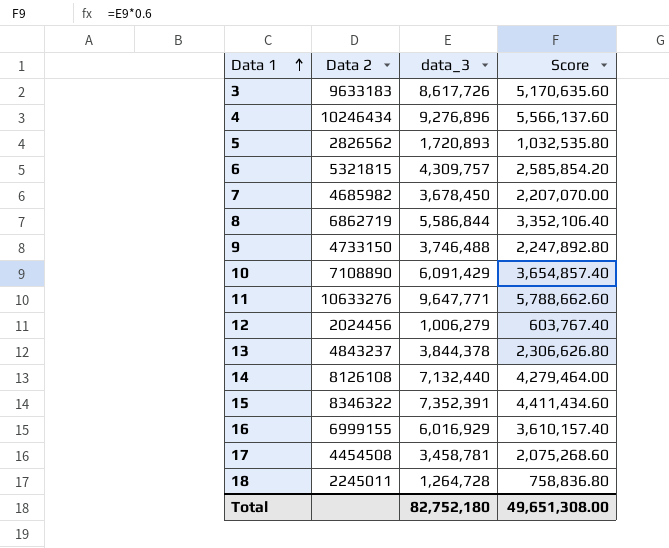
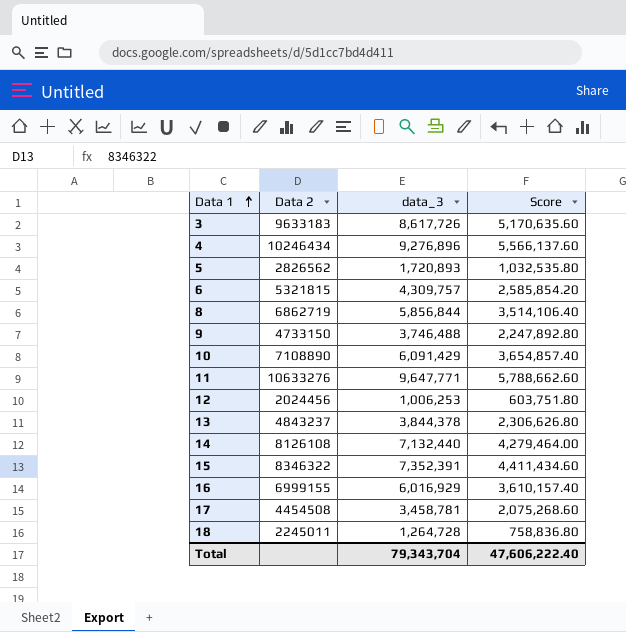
row 7: 4685982 | 3,678,450 | 2,207,070.00 -> none
8 | data_3: 5,586,844 -> 5,856,844
8 | Score: 3,352,106.40 -> 3,514,106.40
12 | data_3: 1,006,279 -> 1,006,253
12 | Score: 603,767.40 -> 603,751.80
Total | data_3: 82,752,180 -> 79,343,704
Total | Score: 49,651,308.00 -> 47,606,222.40

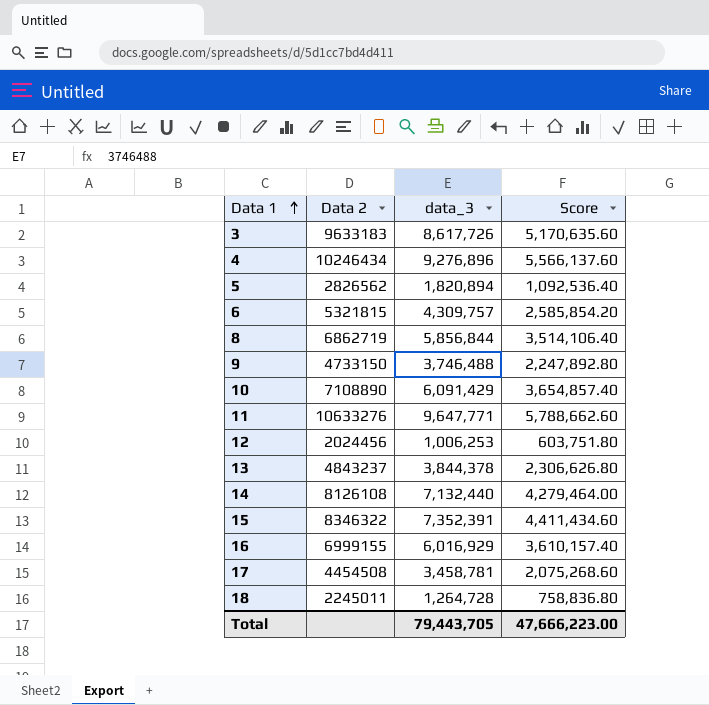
5 | data_3: 1,720,893 -> 1,820,894
5 | Score: 1,032,535.80 -> 1,092,536.40
Total | data_3: 79,343,704 -> 79,443,705
Total | Score: 47,606,222.40 -> 47,666,223.00

